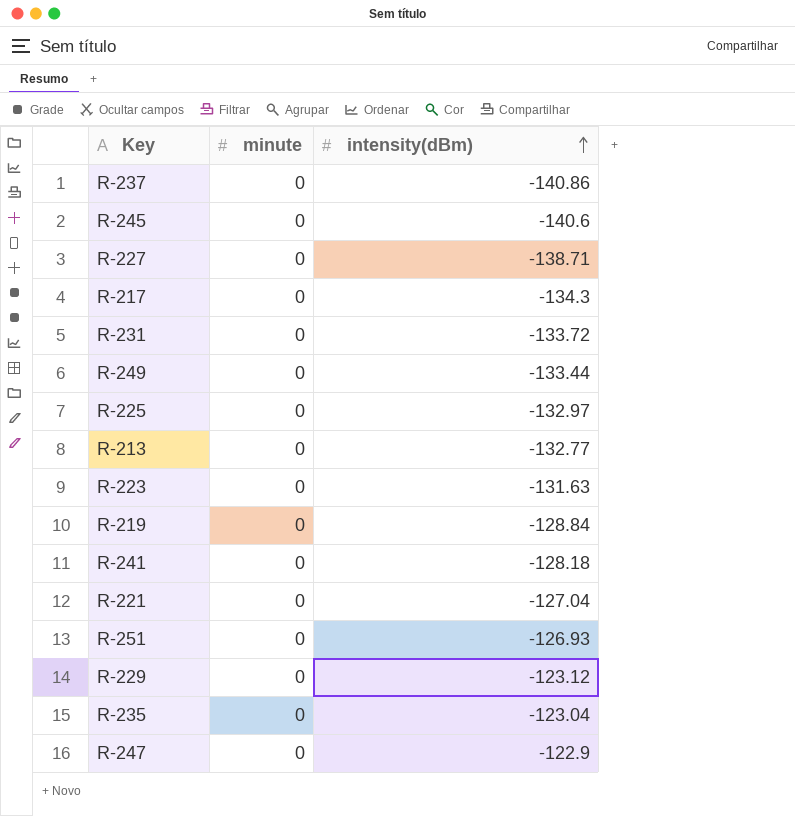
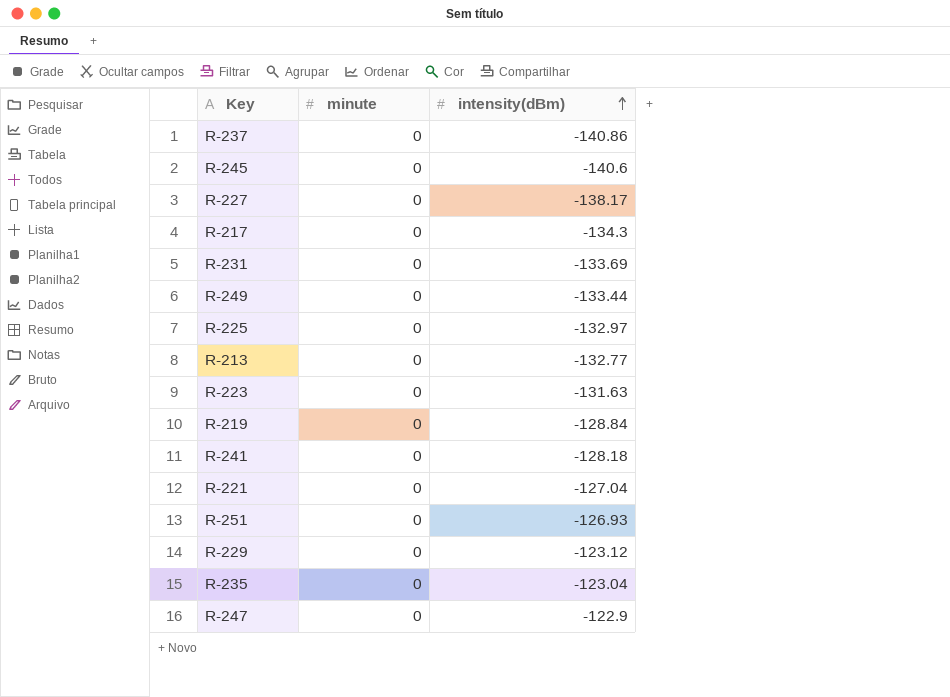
R-227 | intensity(dBm): -138.71 -> -138.17
R-231 | intensity(dBm): -133.72 -> -133.69

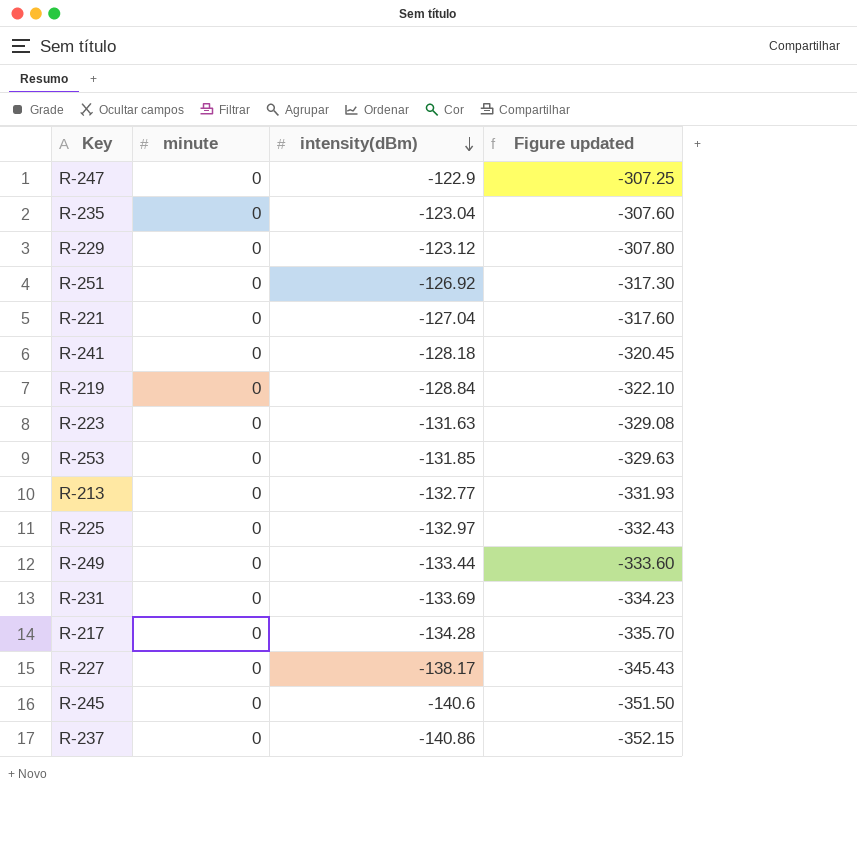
row order: intensity(dBm) ascending -> intensity(dBm) descending
column Figure updated | formula: none -> [intensity(dBm)] * 2.5
R-251 | intensity(dBm): -126.93 -> -126.92
row R-253: none -> 0 | -131.85 | -329.63
R-217 | intensity(dBm): -134.3 -> -134.28

